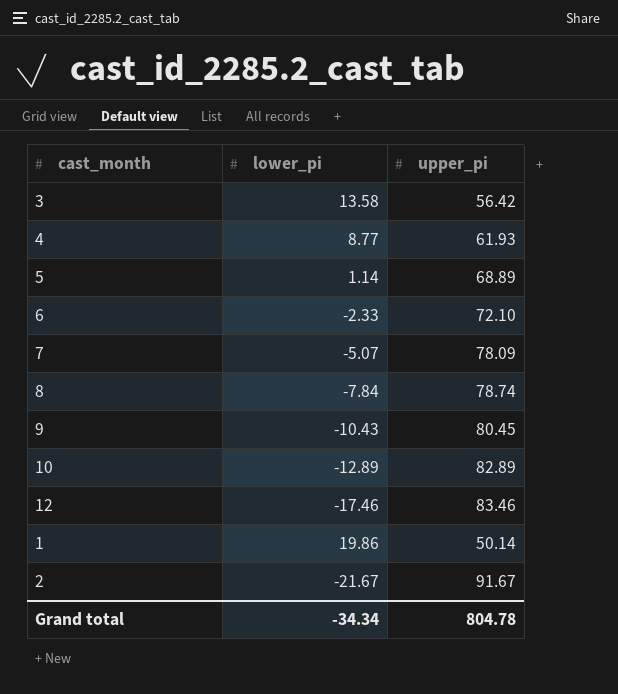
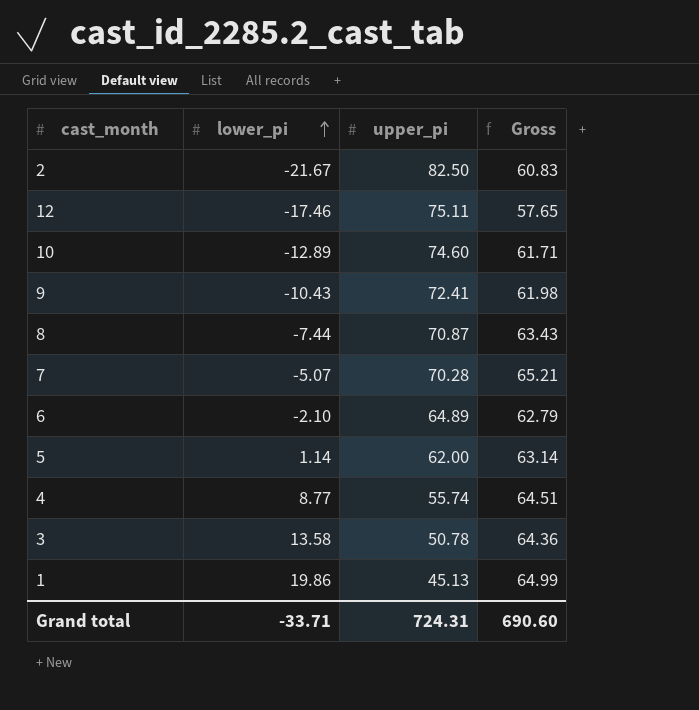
row order: none -> lower_pi ascending
column Gross | formula: none -> [lower_pi] + [upper_pi]
2 | upper_pi: 91.67 -> 82.50
12 | upper_pi: 83.46 -> 75.11
10 | upper_pi: 82.89 -> 74.60
9 | upper_pi: 80.45 -> 72.41
8 | lower_pi: -7.84 -> -7.44
8 | upper_pi: 78.74 -> 70.87
7 | upper_pi: 78.09 -> 70.28
6 | lower_pi: -2.33 -> -2.10
6 | upper_pi: 72.10 -> 64.89
5 | upper_pi: 68.89 -> 62.00
4 | upper_pi: 61.93 -> 55.74
3 | upper_pi: 56.42 -> 50.78
1 | upper_pi: 50.14 -> 45.13
Grand total | lower_pi: -34.34 -> -33.71
Grand total | upper_pi: 804.78 -> 724.31

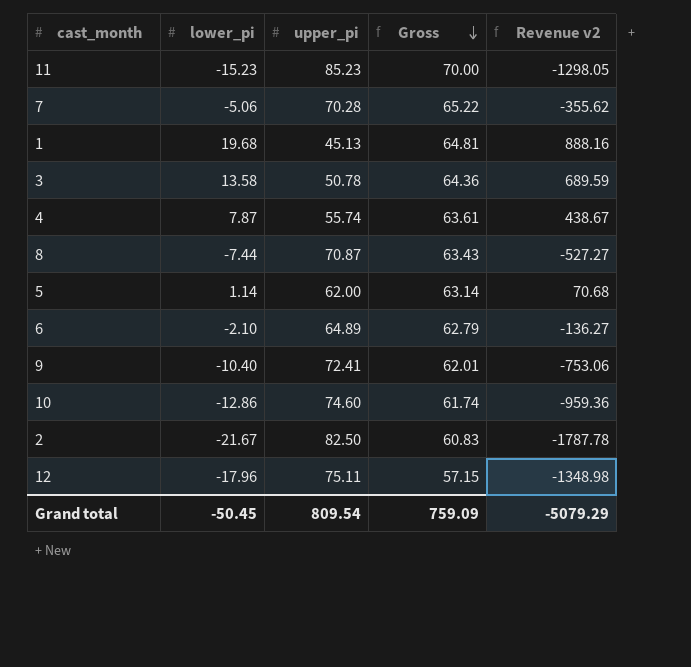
row order: lower_pi ascending -> Gross descending
column Revenue v2 | formula: none -> [lower_pi] * [upper_pi]
row 11: none -> -15.23 | 85.23 | 70.00 | -1298.05
7 | lower_pi: -5.07 -> -5.06
7 | Gross: 65.21 -> 65.22
1 | lower_pi: 19.86 -> 19.68
1 | Gross: 64.99 -> 64.81
4 | lower_pi: 8.77 -> 7.87
4 | Gross: 64.51 -> 63.61
9 | lower_pi: -10.43 -> -10.40
9 | Gross: 61.98 -> 62.01
10 | lower_pi: -12.89 -> -12.86
10 | Gross: 61.71 -> 61.74
12 | lower_pi: -17.46 -> -17.96
12 | Gross: 57.65 -> 57.15
Grand total | lower_pi: -33.71 -> -50.45
Grand total | upper_pi: 724.31 -> 809.54
Grand total | Gross: 690.60 -> 759.09

